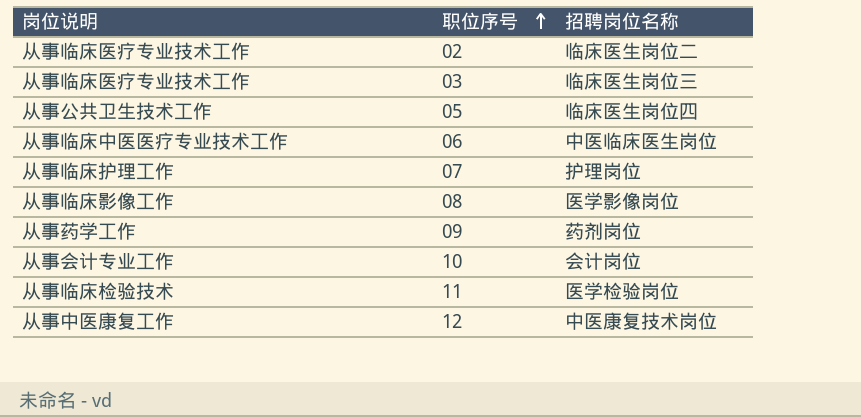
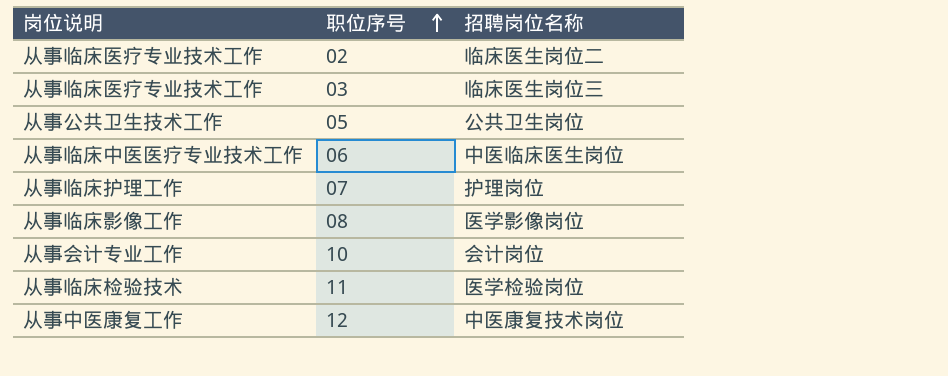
row 09: 从事药学工作 | 药剂岗位 -> none
05 | 招聘岗位名称: 临床医生岗位四 -> 公共卫生岗位

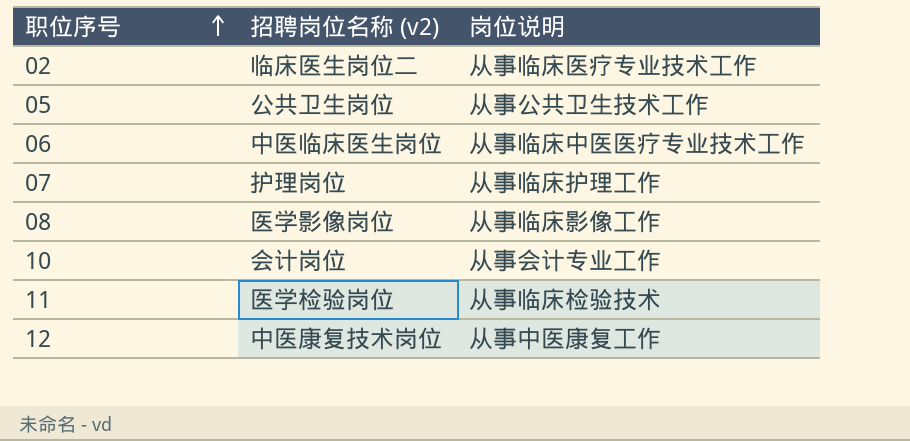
column name: 招聘岗位名称 -> 招聘岗位名称 (v2)
column 岗位说明 | position: 1 -> 3
row 03: 从事临床医疗专业技术工作 | 临床医生岗位三 -> none

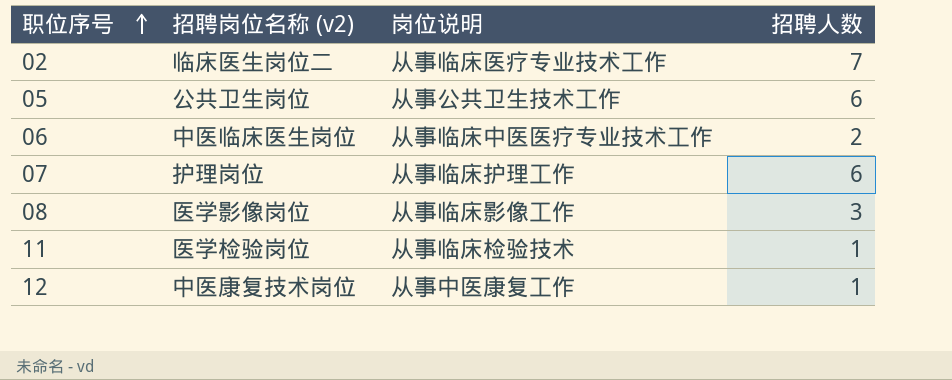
column 招聘人数 | position: none -> 4
row 10: 会计岗位 | 从事会计专业工作 -> none

